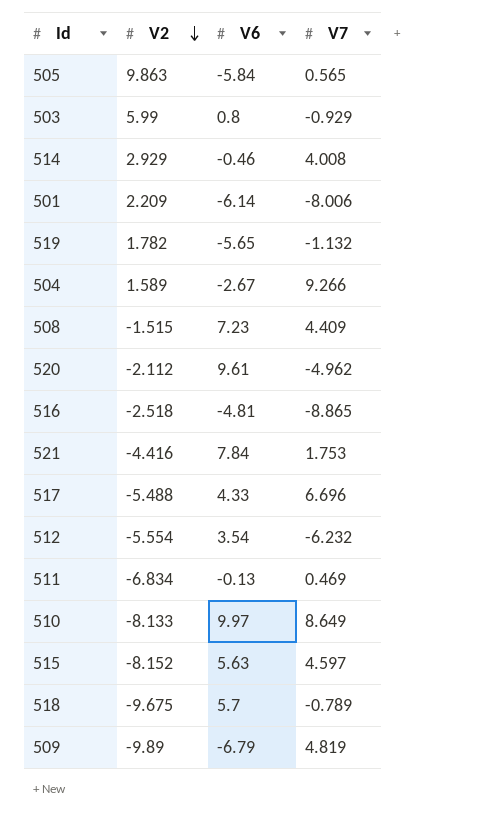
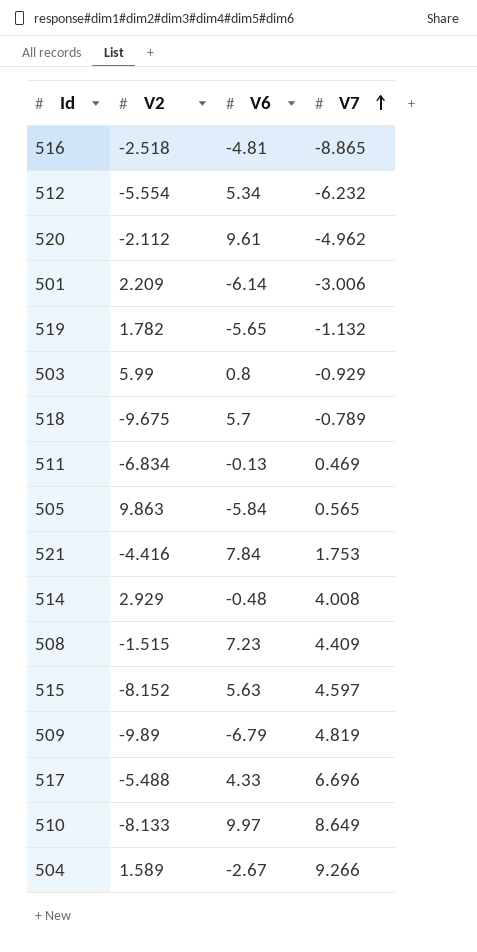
row order: V2 descending -> V7 ascending
512 | V6: 3.54 -> 5.34
501 | V7: -8.006 -> -3.006
514 | V6: -0.46 -> -0.48

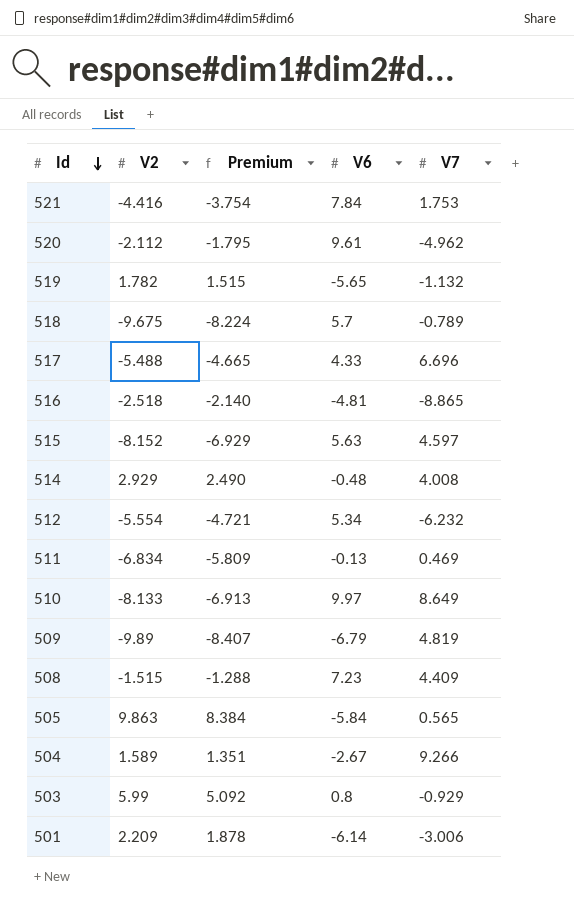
row order: V7 ascending -> Id descending
column Premium | formula: none -> [V2] * 0.85

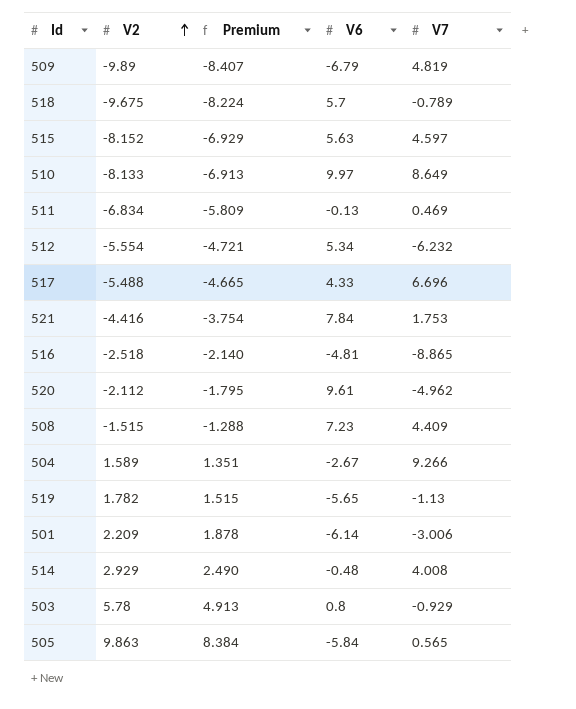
row order: Id descending -> V2 ascending
519 | V7: -1.132 -> -1.13
503 | V2: 5.99 -> 5.78
503 | Premium: 5.092 -> 4.913

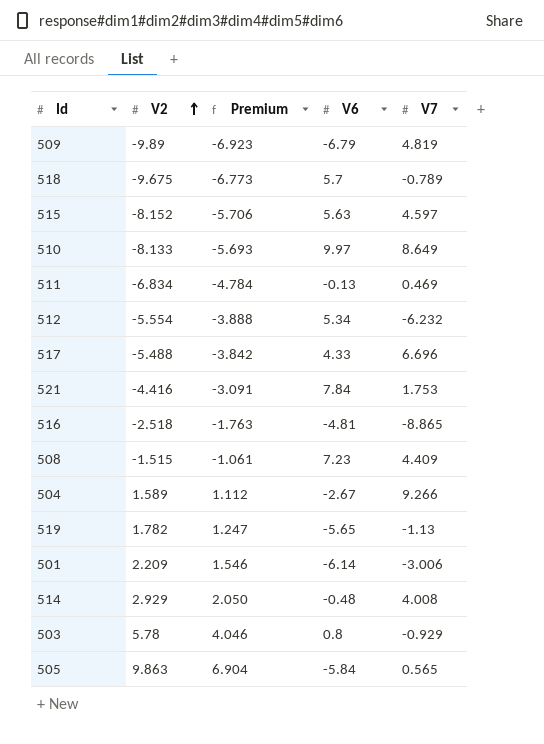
column Premium | formula: [V2] * 0.85 -> [V2] * 0.7
row 520: -2.112 | -1.795 | 9.61 | -4.962 -> none

